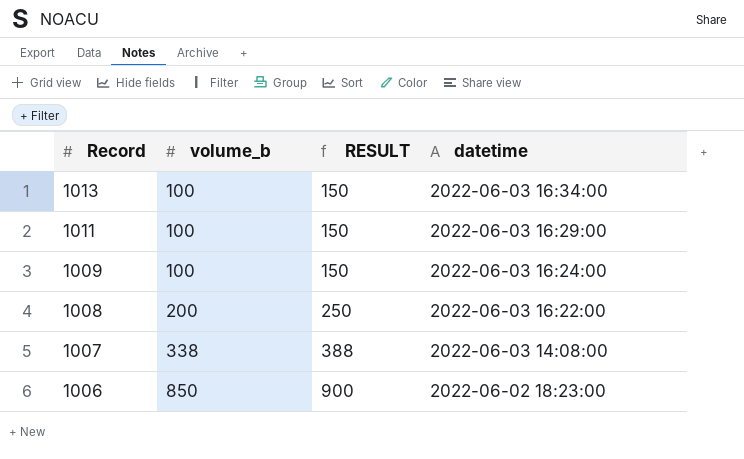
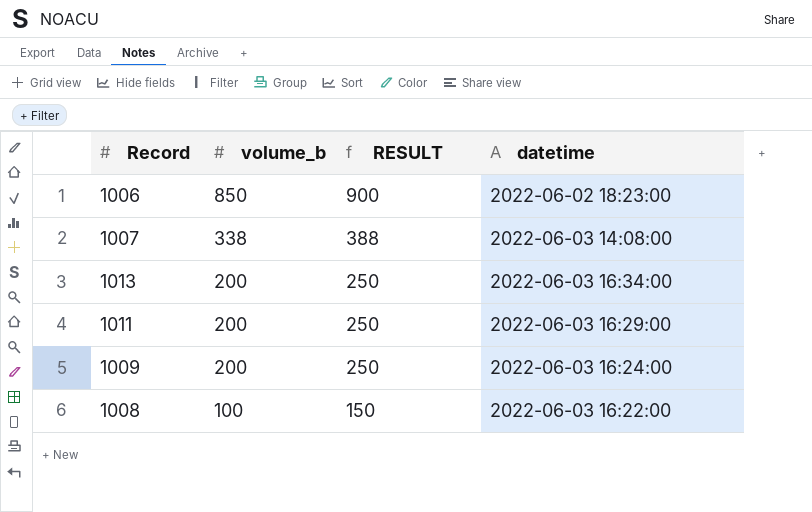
row order: Record descending -> volume_b descending
1013 | volume_b: 100 -> 200
1013 | RESULT: 150 -> 250
1011 | volume_b: 100 -> 200
1011 | RESULT: 150 -> 250
1009 | volume_b: 100 -> 200
1009 | RESULT: 150 -> 250
1008 | volume_b: 200 -> 100
1008 | RESULT: 250 -> 150

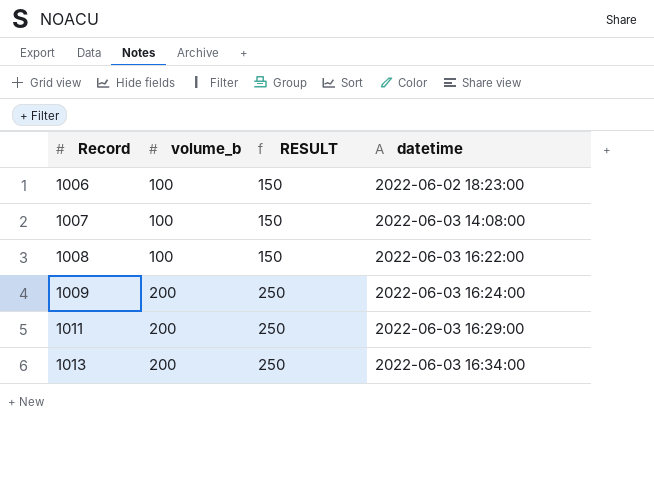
row order: volume_b descending -> Record ascending
1006 | volume_b: 850 -> 100
1006 | RESULT: 900 -> 150
1007 | volume_b: 338 -> 100
1007 | RESULT: 388 -> 150

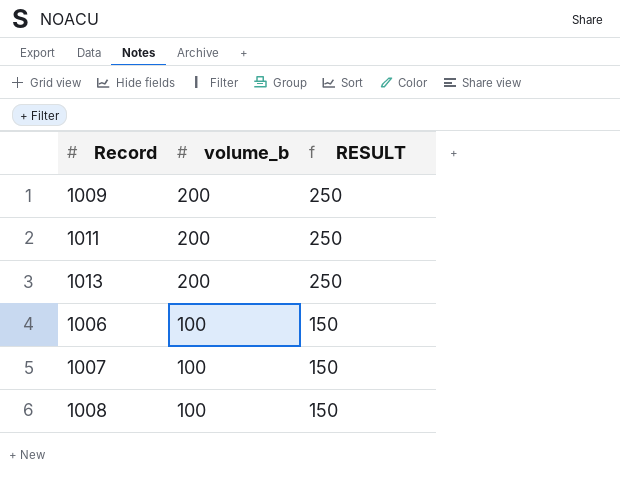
row order: Record ascending -> volume_b descending
column datetime | position: 4 -> none

